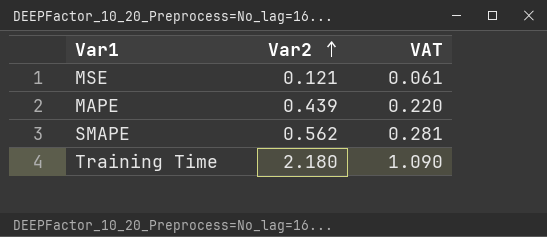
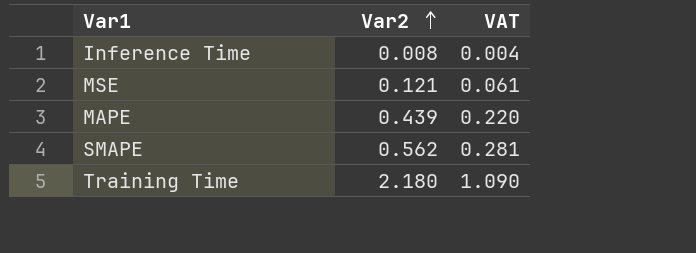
row Inference Time: none -> 0.008 | 0.004

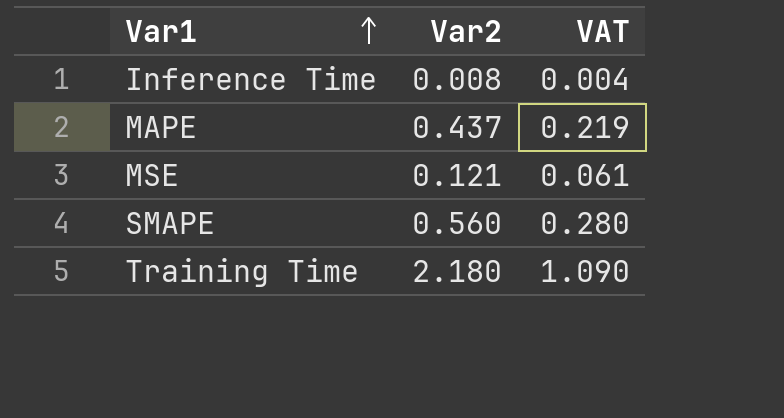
row order: Var2 ascending -> Var1 ascending
MAPE | Var2: 0.439 -> 0.437
MAPE | VAT: 0.220 -> 0.219
SMAPE | Var2: 0.562 -> 0.560
SMAPE | VAT: 0.281 -> 0.280

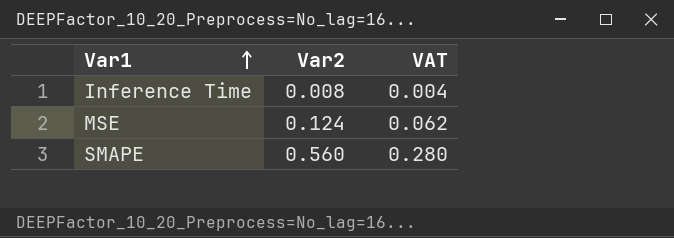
row MAPE: 0.437 | 0.219 -> none
row Training Time: 2.180 | 1.090 -> none
MSE | Var2: 0.121 -> 0.124
MSE | VAT: 0.061 -> 0.062

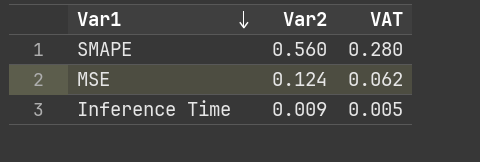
row order: Var1 ascending -> Var1 descending
Inference Time | Var2: 0.008 -> 0.009
Inference Time | VAT: 0.004 -> 0.005

